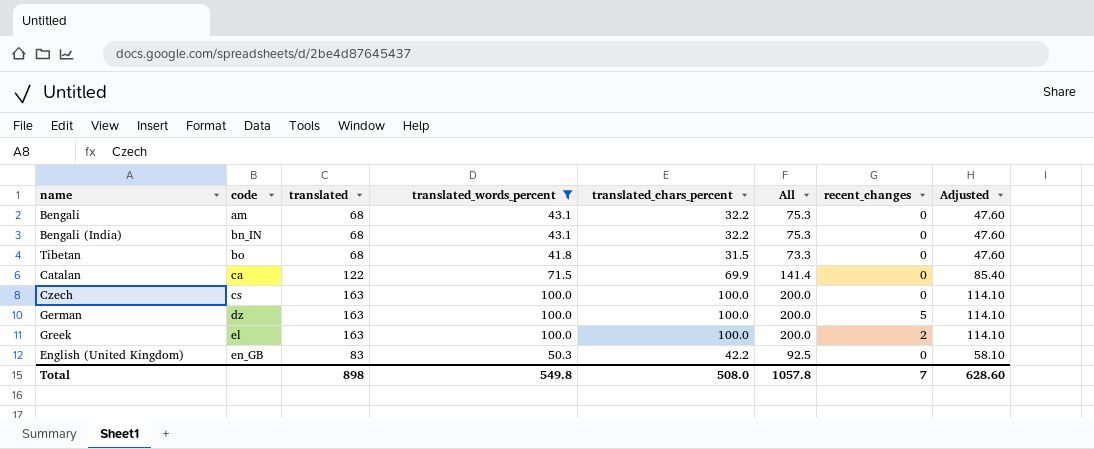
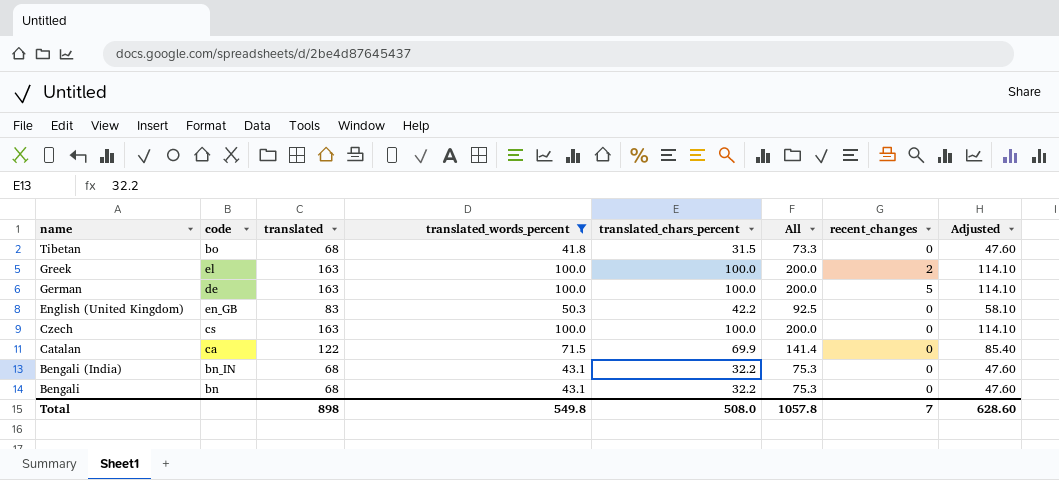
row order: code ascending -> name descending
German | code: dz -> de
Bengali | code: am -> bn

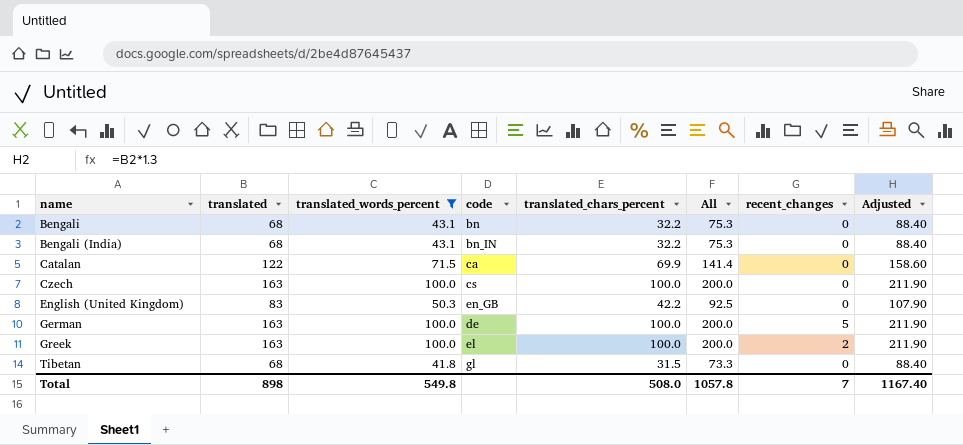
row order: name descending -> name ascending
column code | position: 2 -> 4
column Adjusted | formula: [translated] * 0.7 -> [translated] * 1.3
Tibetan | code: bo -> gl
Total | Adjusted: 628.60 -> 1167.40

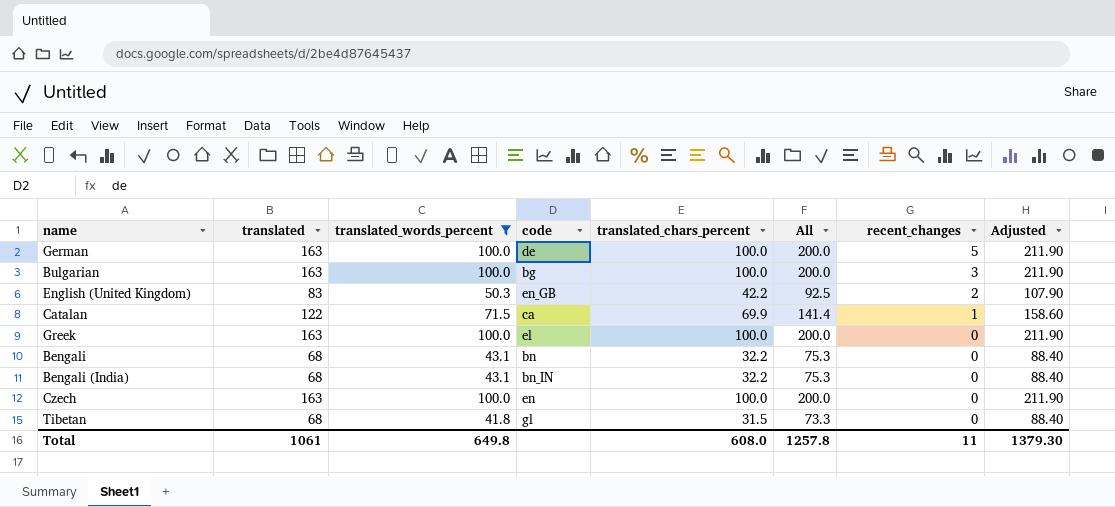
row order: name ascending -> recent_changes descending
row Bulgarian: none -> 163 | 100.0 | bg | 100.0 | 200.0 | 3 | 211.90
English (United Kingdom) | recent_changes: 0 -> 2
Catalan | recent_changes: 0 -> 1
Greek | recent_changes: 2 -> 0
Czech | code: cs -> en
Total | translated: 898 -> 1061
Total | translated_words_percent: 549.8 -> 649.8
Total | translated_chars_percent: 508.0 -> 608.0
Total | All: 1057.8 -> 1257.8
Total | recent_changes: 7 -> 11
Total | Adjusted: 1167.40 -> 1379.30

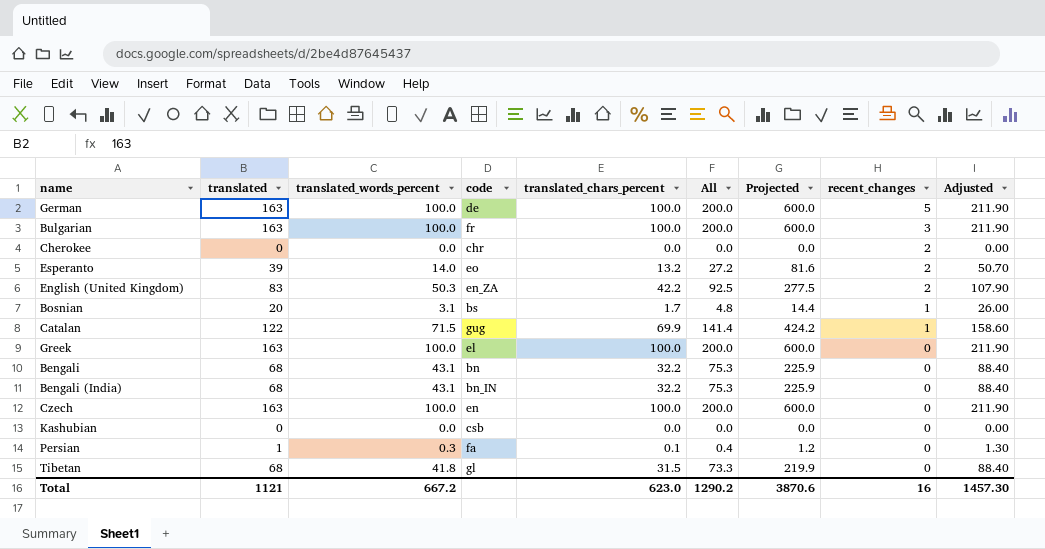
filter: translated_words_percent >= 41.8 -> none
column Projected | formula: none -> [All] * 3
Bulgarian | code: bg -> fr
English (United Kingdom) | code: en_GB -> en_ZA
Catalan | code: ca -> gug
Total | translated: 1061 -> 1121
Total | translated_words_percent: 649.8 -> 667.2
Total | translated_chars_percent: 608.0 -> 623.0
Total | All: 1257.8 -> 1290.2
Total | recent_changes: 11 -> 16
Total | Adjusted: 1379.30 -> 1457.30

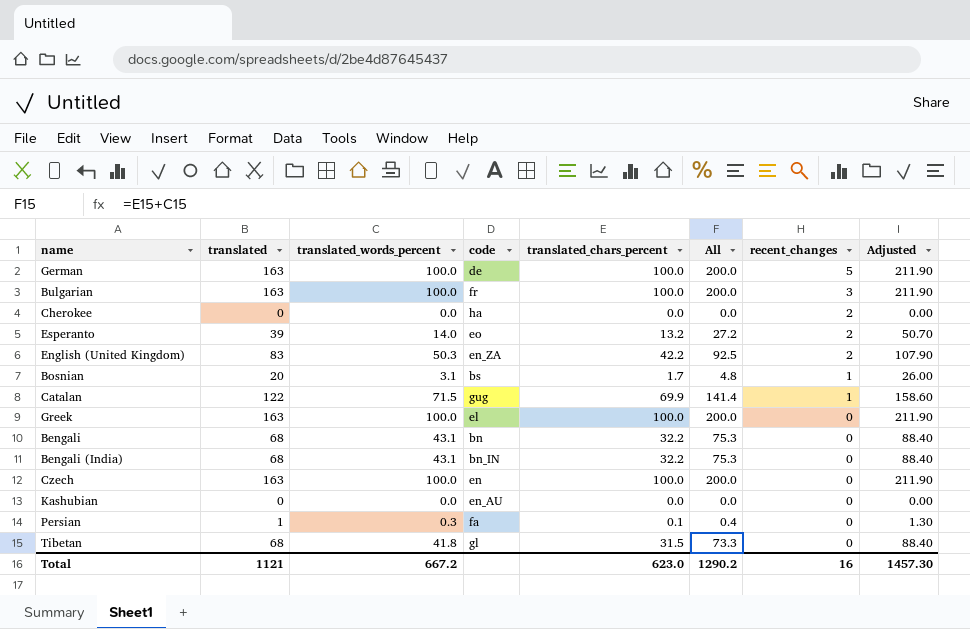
column Projected | formula: [All] * 3 -> none
Cherokee | code: chr -> ha
Kashubian | code: csb -> en_AU

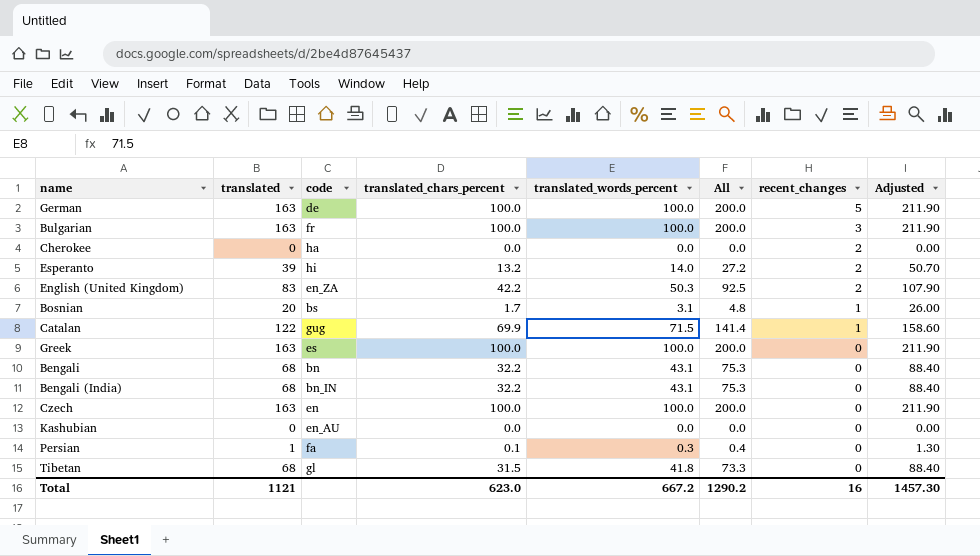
column translated_words_percent | position: 3 -> 5
Esperanto | code: eo -> hi
Greek | code: el -> es

